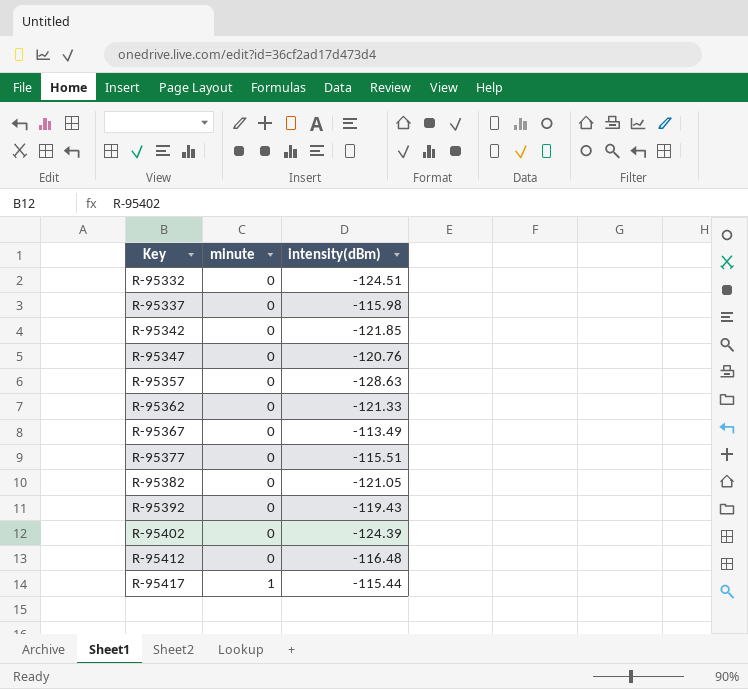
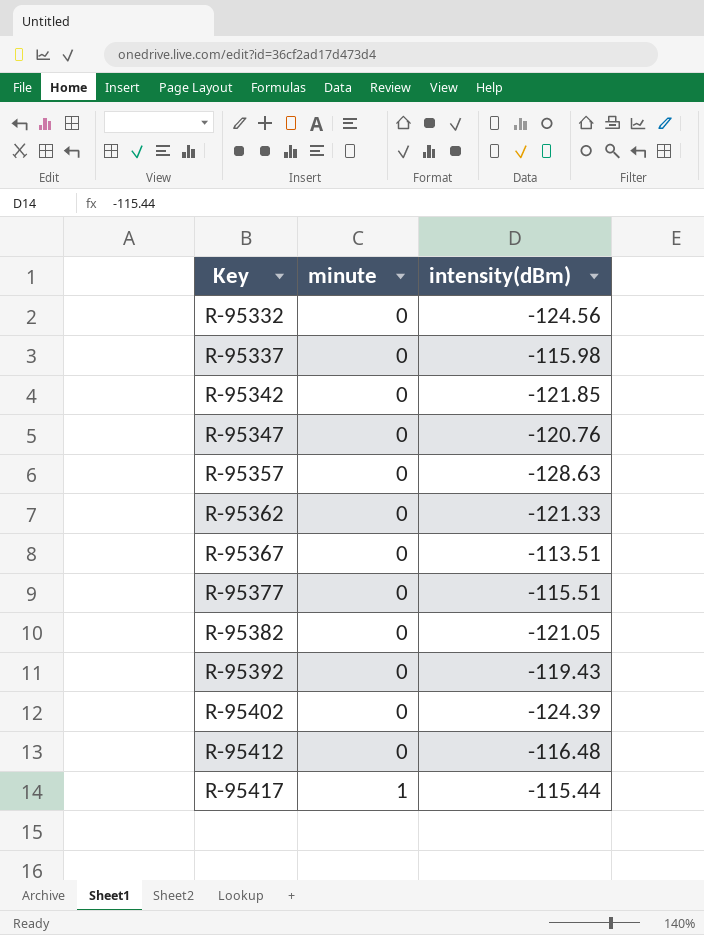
R-95332 | intensity(dBm): -124.51 -> -124.56
R-95367 | intensity(dBm): -113.49 -> -113.51

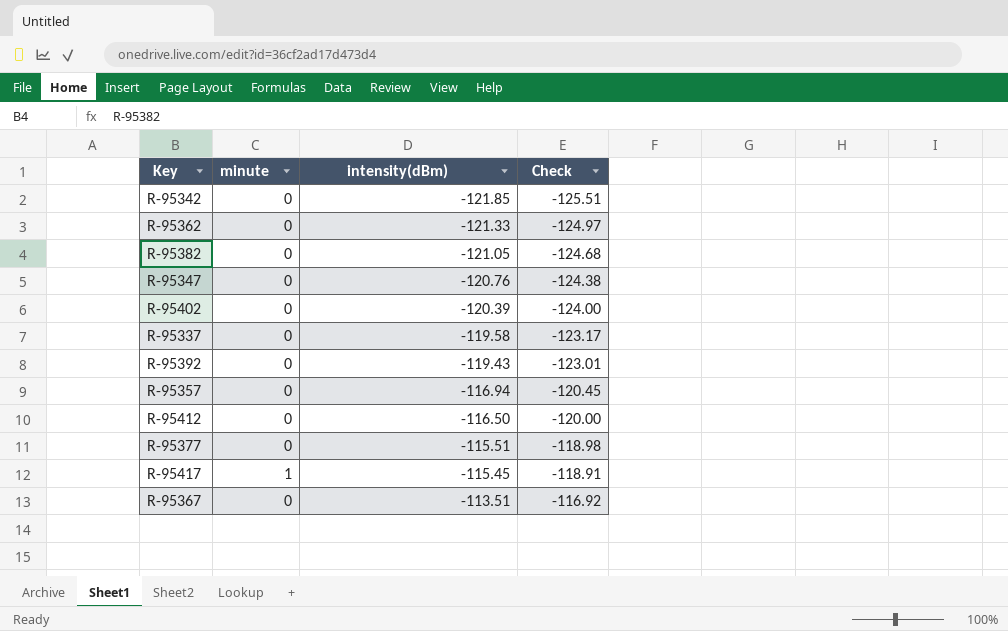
row order: Key ascending -> intensity(dBm) ascending
column Check | formula: none -> [intensity(dBm)] * 1.03
row R-95332: 0 | -124.56 -> none
R-95402 | intensity(dBm): -124.39 -> -120.39
R-95337 | intensity(dBm): -115.98 -> -119.58
R-95357 | intensity(dBm): -128.63 -> -116.94
R-95412 | intensity(dBm): -116.48 -> -116.50
R-95417 | intensity(dBm): -115.44 -> -115.45

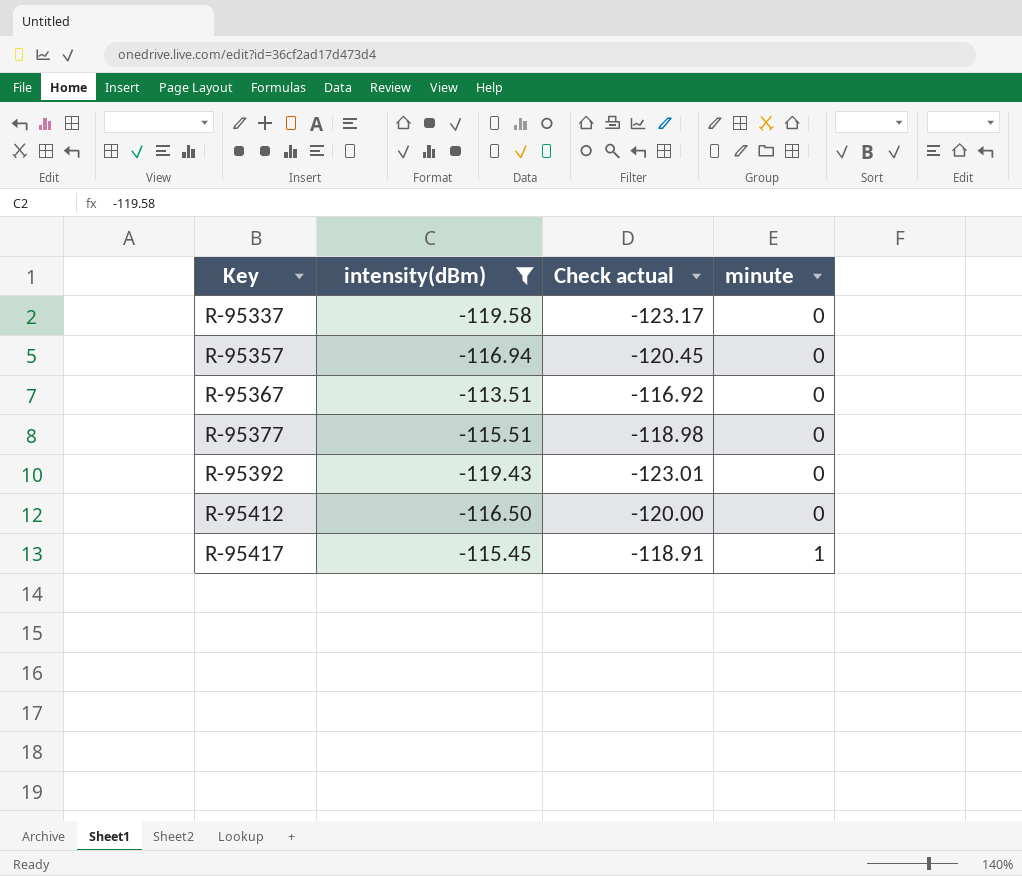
filter: none -> intensity(dBm) >= -119.58
row order: intensity(dBm) ascending -> Key ascending
column name: Check -> Check actual
column minute | position: 2 -> 4

